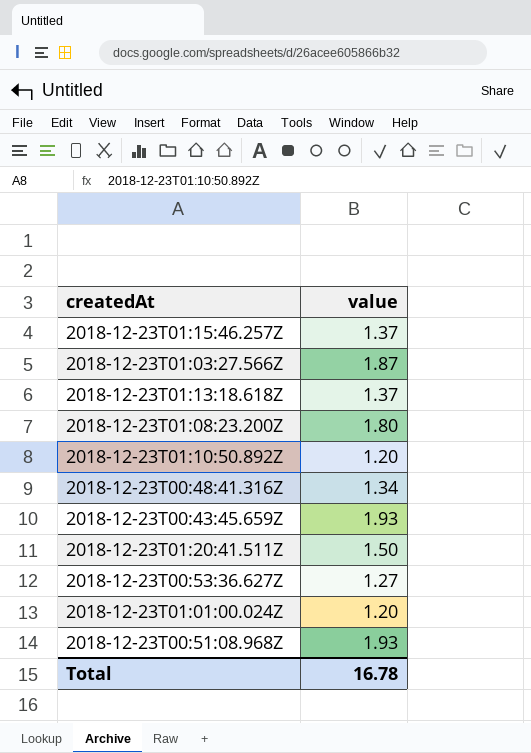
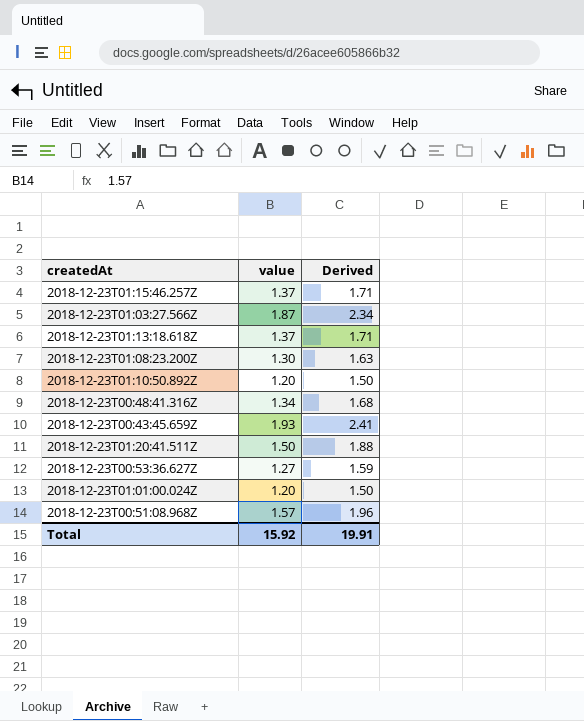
column Derived | formula: none -> [value] * 1.25
2018-12-23T01:08:23.200Z | value: 1.80 -> 1.30
2018-12-23T00:51:08.968Z | value: 1.93 -> 1.57
Total | value: 16.78 -> 15.92

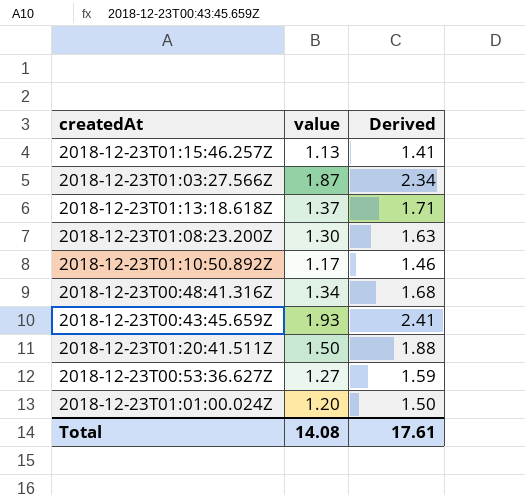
row 2018-12-23T00:51:08.968Z: 1.57 | 1.96 -> none
2018-12-23T01:15:46.257Z | value: 1.37 -> 1.13
2018-12-23T01:15:46.257Z | Derived: 1.71 -> 1.41
2018-12-23T01:10:50.892Z | value: 1.20 -> 1.17
2018-12-23T01:10:50.892Z | Derived: 1.50 -> 1.46
Total | value: 15.92 -> 14.08
Total | Derived: 19.91 -> 17.61

